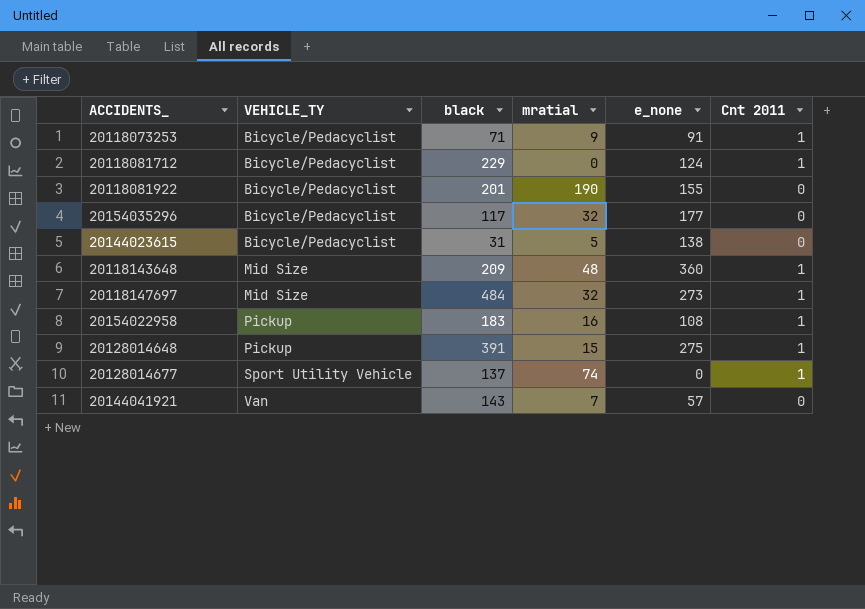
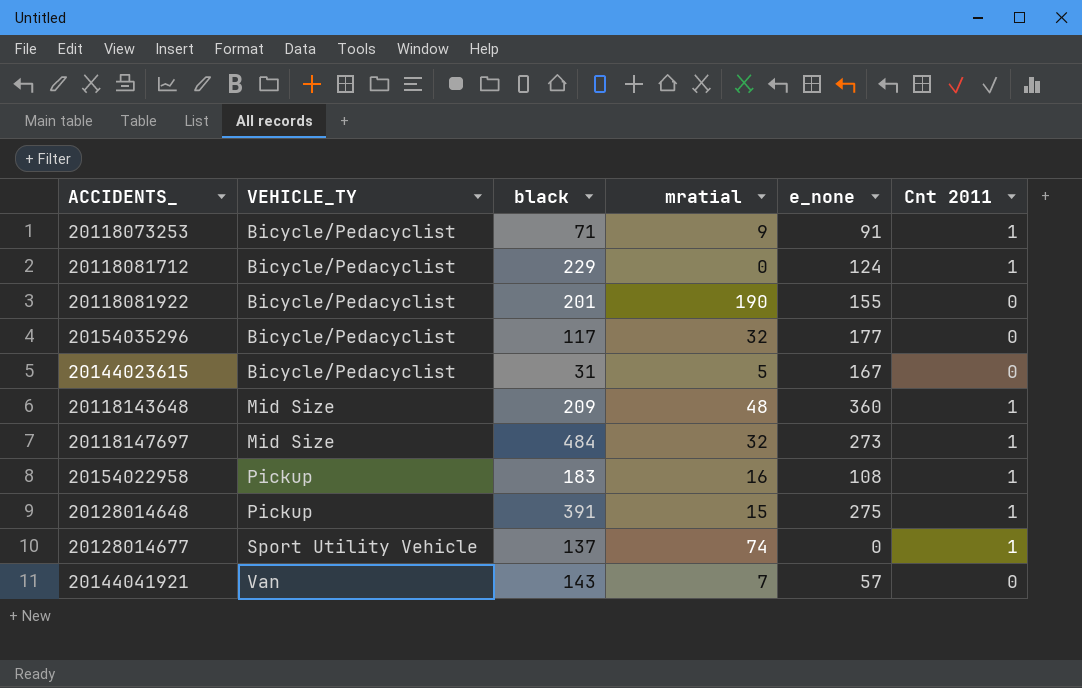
20144023615 | e_none: 138 -> 167

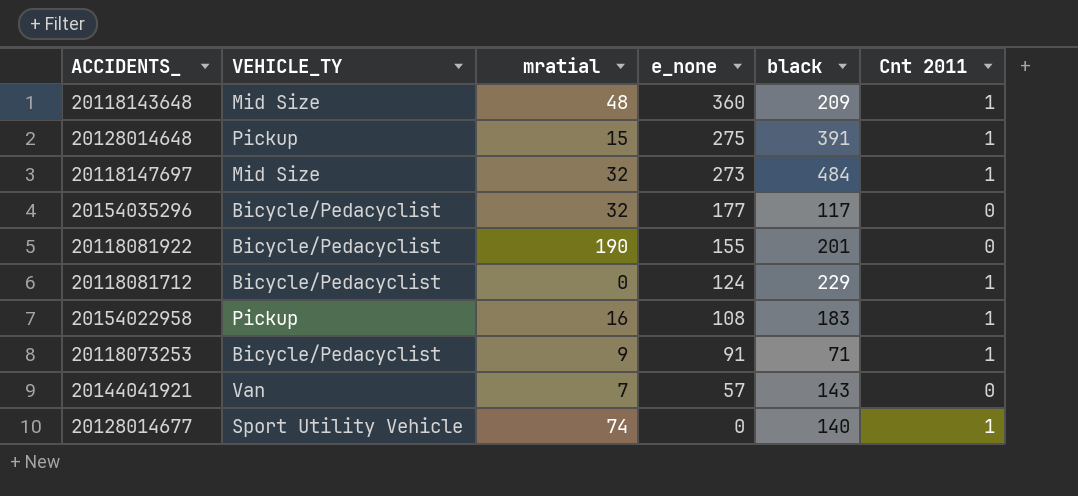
row order: VEHICLE_TY ascending -> e_none descending
column black | position: 3 -> 5
row 20144023615: Bicycle/Pedacyclist | 31 | 5 | 167 | 0 -> none
20128014677 | black: 137 -> 140

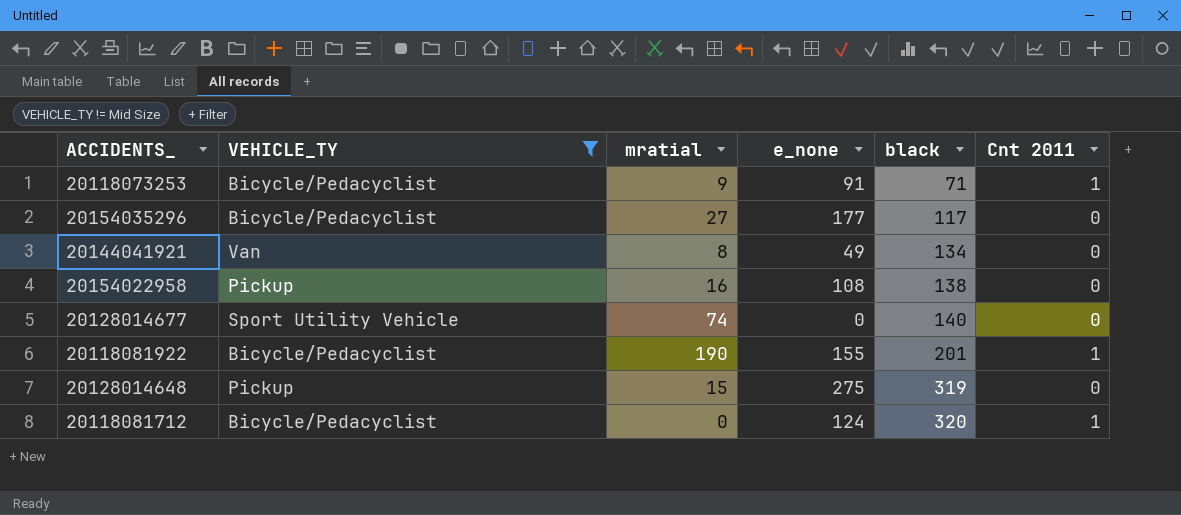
filter: none -> VEHICLE_TY != Mid Size
row order: e_none descending -> black ascending
20154035296 | mratial: 32 -> 27
20144041921 | mratial: 7 -> 8
20144041921 | e_none: 57 -> 49
20144041921 | black: 143 -> 134
20154022958 | black: 183 -> 138
20154022958 | Cnt 2011: 1 -> 0
20128014677 | Cnt 2011: 1 -> 0
20118081922 | Cnt 2011: 0 -> 1
20128014648 | black: 391 -> 319
20128014648 | Cnt 2011: 1 -> 0
20118081712 | black: 229 -> 320

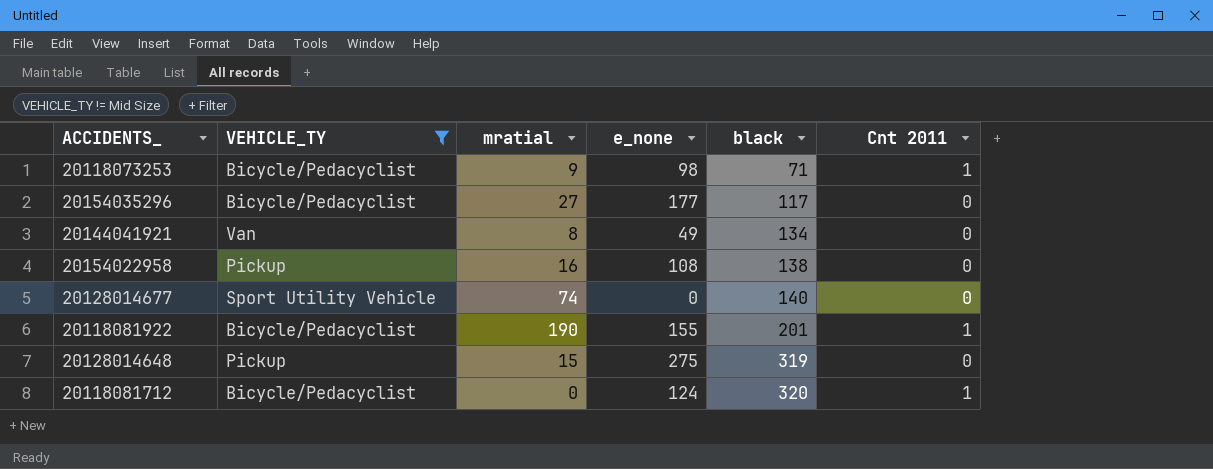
20118073253 | e_none: 91 -> 98

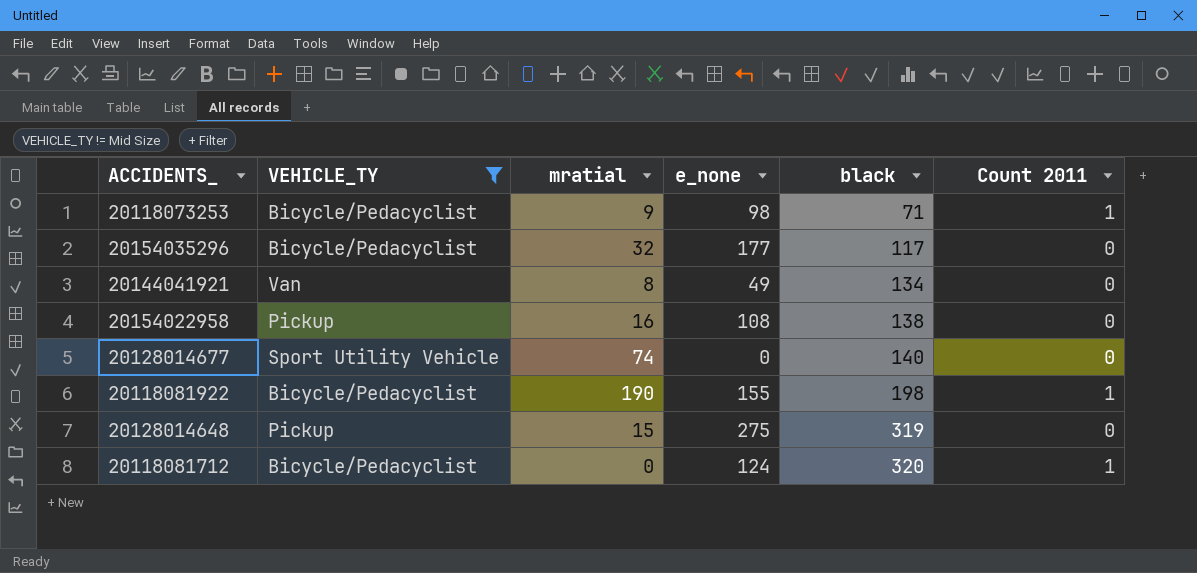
column name: Cnt 2011 -> Count 2011
20154035296 | mratial: 27 -> 32
20118081922 | black: 201 -> 198

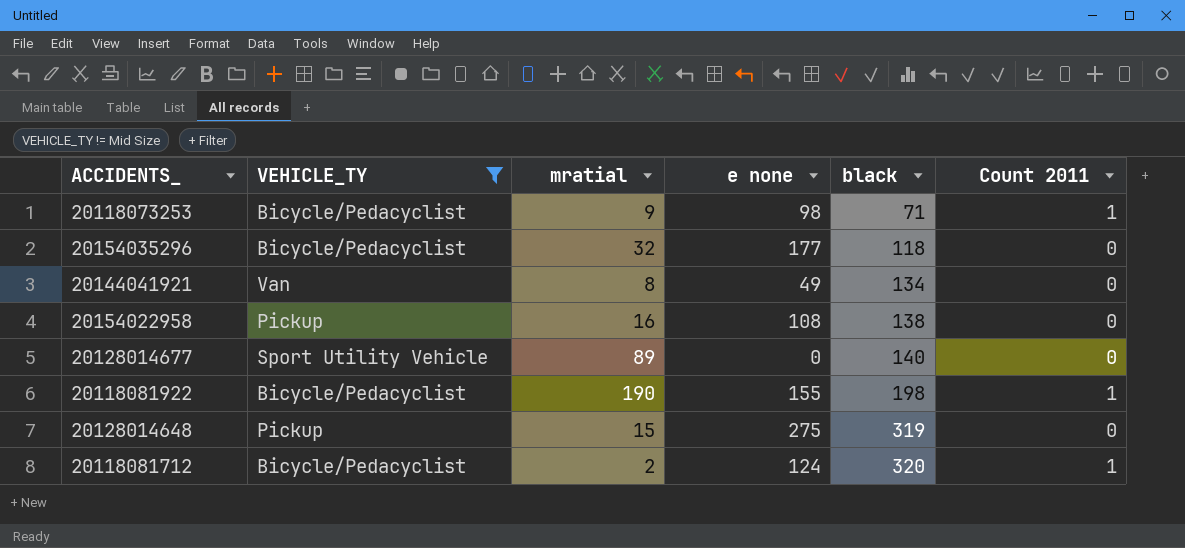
column name: e_none -> e none
20154035296 | black: 117 -> 118
20128014677 | mratial: 74 -> 89
20118081712 | mratial: 0 -> 2

